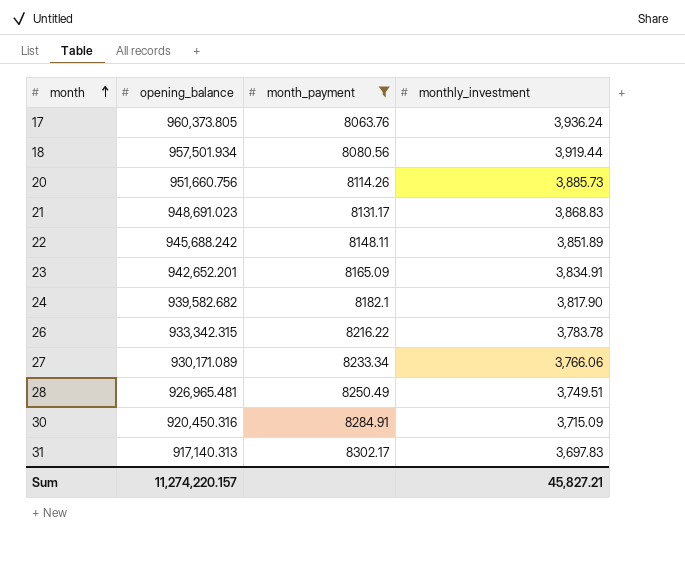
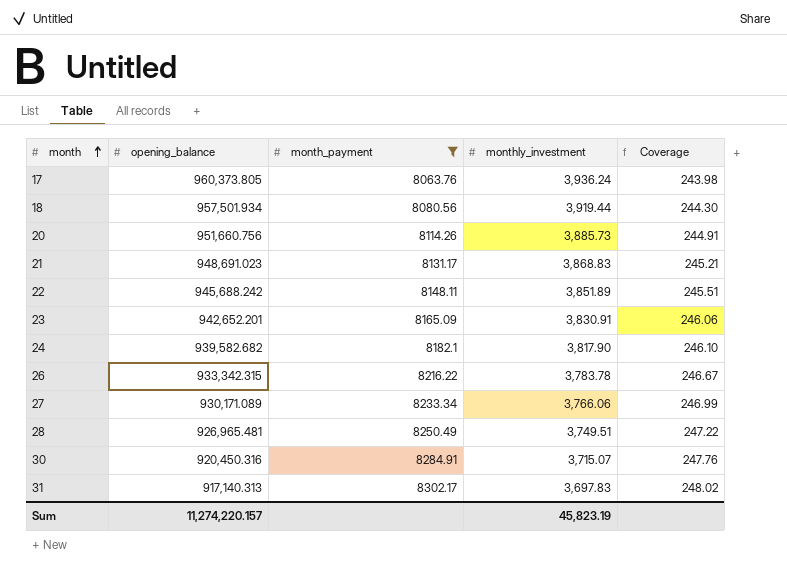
column Coverage | formula: none -> [opening_balance] / [monthly_investment]
23 | monthly_investment: 3,834.91 -> 3,830.91
30 | monthly_investment: 3,715.09 -> 3,715.07
Sum | monthly_investment: 45,827.21 -> 45,823.19

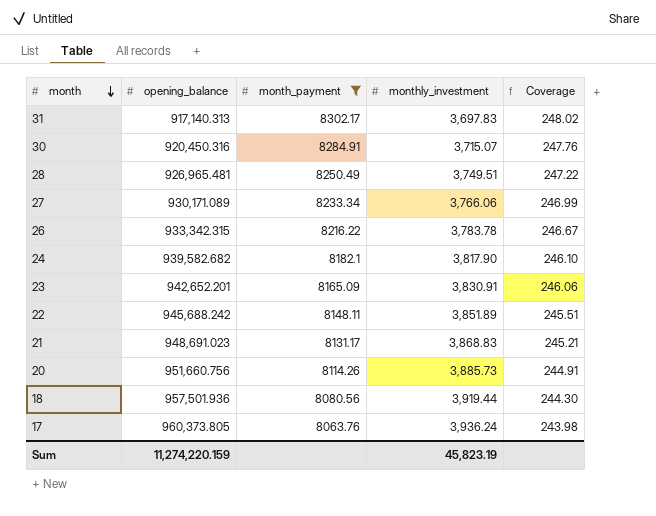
row order: month ascending -> month descending
18 | opening_balance: 957,501.934 -> 957,501.936
Sum | opening_balance: 11,274,220.157 -> 11,274,220.159

